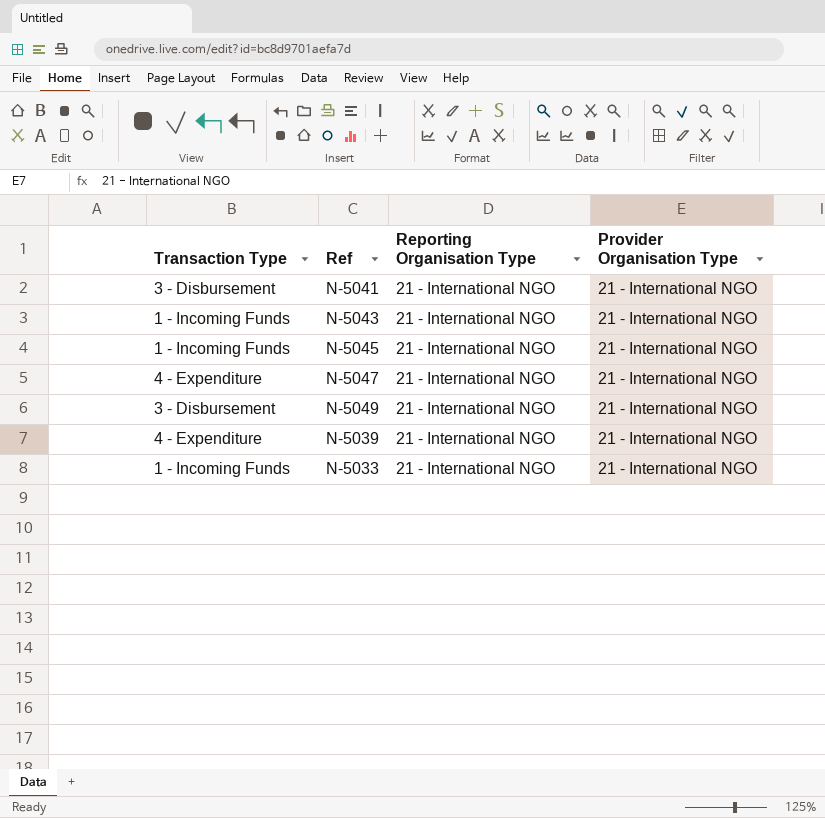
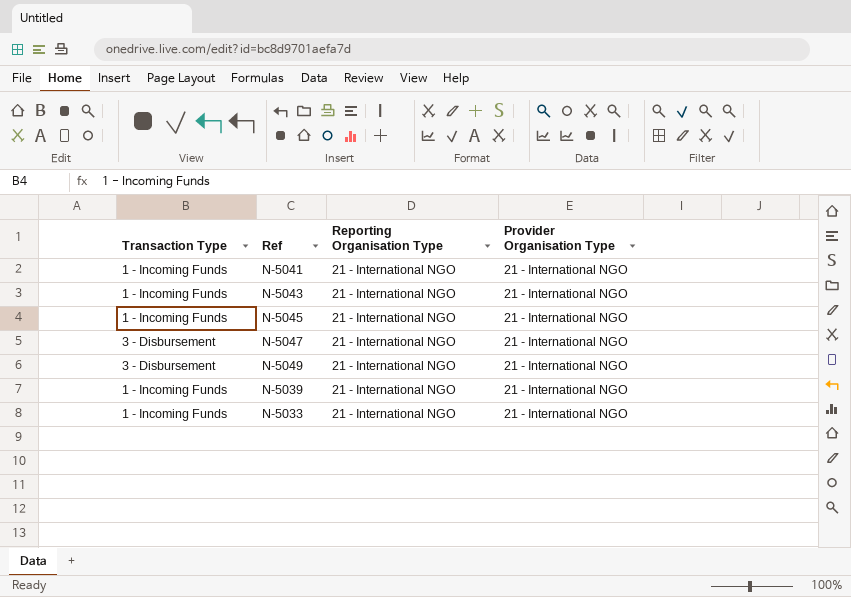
N-5041 | Transaction Type: 3 - Disbursement -> 1 - Incoming Funds
N-5047 | Transaction Type: 4 - Expenditure -> 3 - Disbursement
N-5039 | Transaction Type: 4 - Expenditure -> 1 - Incoming Funds

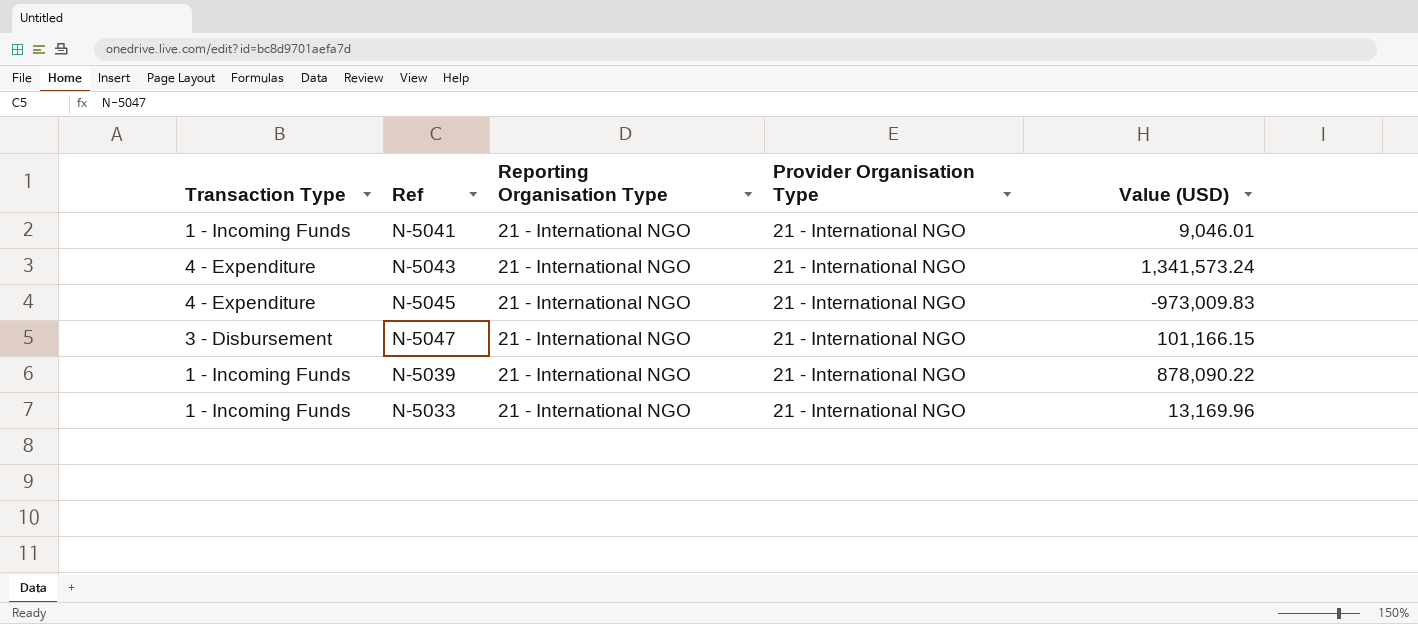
column Value (USD) | position: none -> 5
row N-5049: 3 - Disbursement | 21 - International NGO | 21 - International NGO -> none
N-5043 | Transaction Type: 1 - Incoming Funds -> 4 - Expenditure
N-5045 | Transaction Type: 1 - Incoming Funds -> 4 - Expenditure

